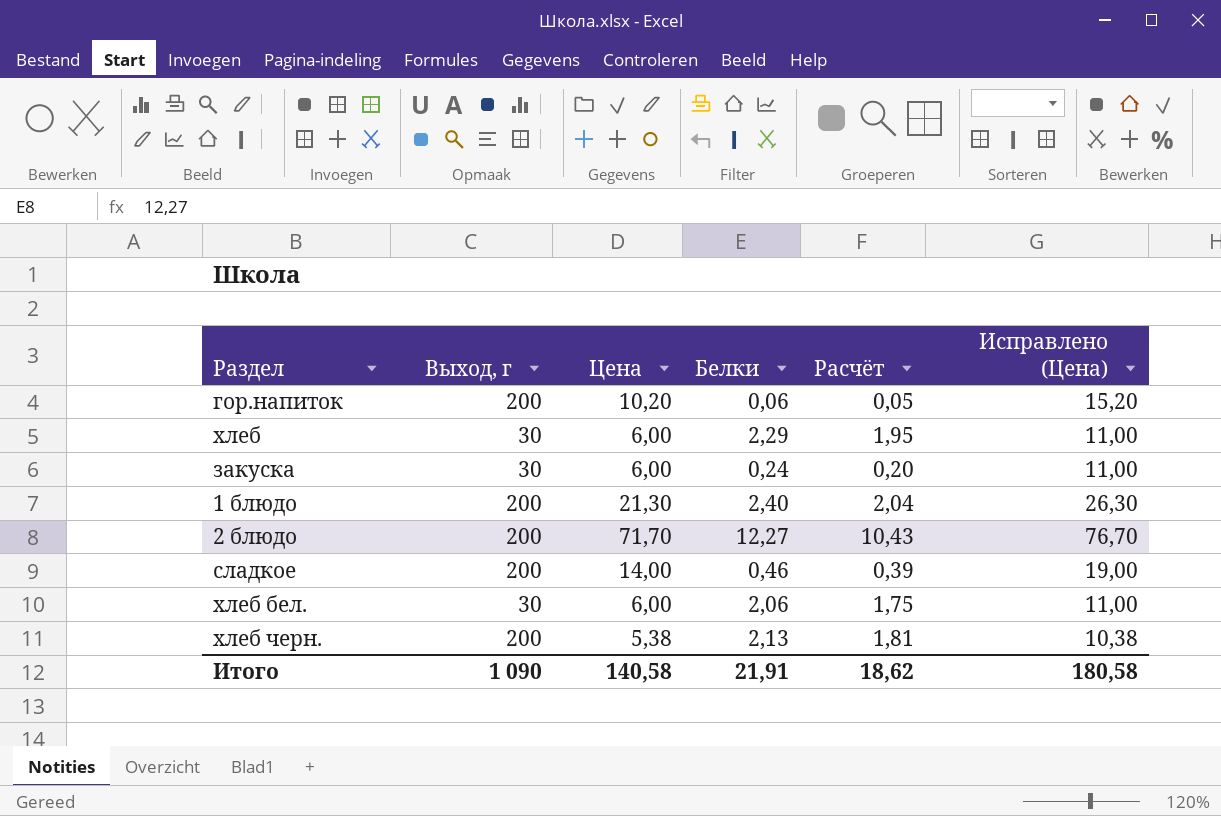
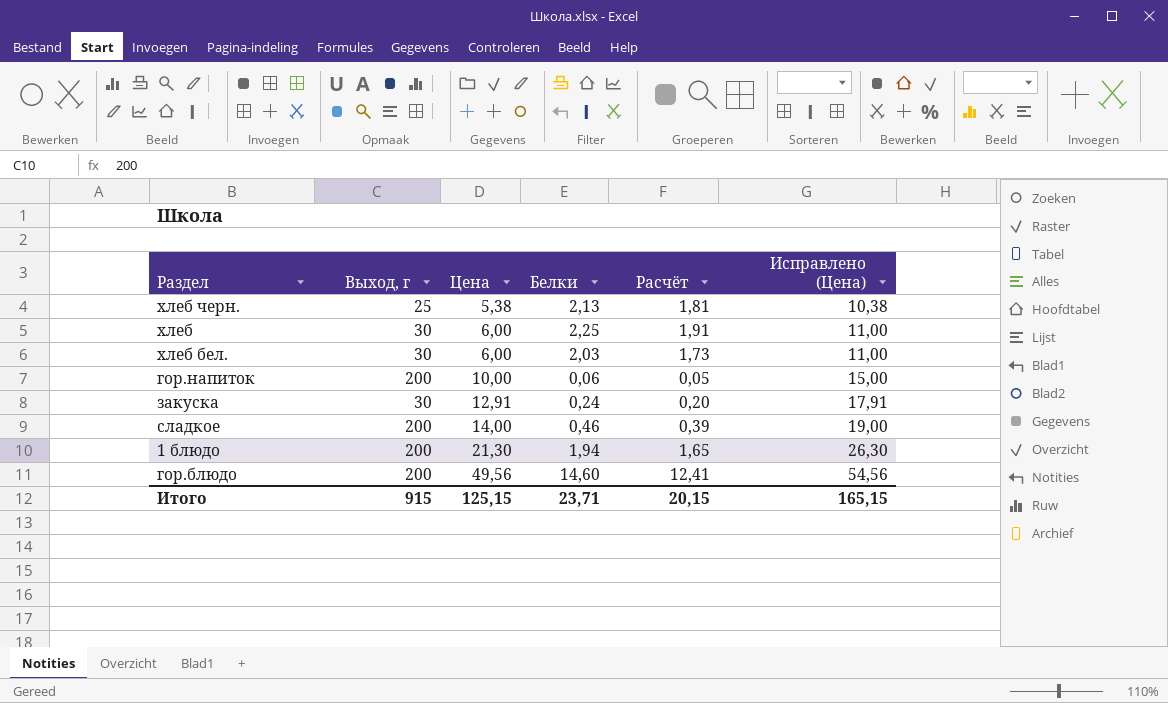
row order: none -> Цена ascending
row 2 блюдо: 200 | 71,70 | 12,27 | 10,43 | 76,70 -> none
хлеб черн. | Выход, г: 200 -> 25
хлеб | Белки: 2,29 -> 2,25
хлеб | Расчёт: 1,95 -> 1,91
хлеб бел. | Белки: 2,06 -> 2,03
хлеб бел. | Расчёт: 1,75 -> 1,73
гор.напиток | Цена: 10,20 -> 10,00
гор.напиток | Исправлено (Цена): 15,20 -> 15,00
закуска | Цена: 6,00 -> 12,91
закуска | Исправлено (Цена): 11,00 -> 17,91
1 блюдо | Белки: 2,40 -> 1,94
1 блюдо | Расчёт: 2,04 -> 1,65
row гор.блюдо: none -> 200 | 49,56 | 14,60 | 12,41 | 54,56
Итого | Выход, г: 1 090 -> 915
Итого | Цена: 140,58 -> 125,15
Итого | Белки: 21,91 -> 23,71
Итого | Расчёт: 18,62 -> 20,15
Итого | Исправлено (Цена): 180,58 -> 165,15

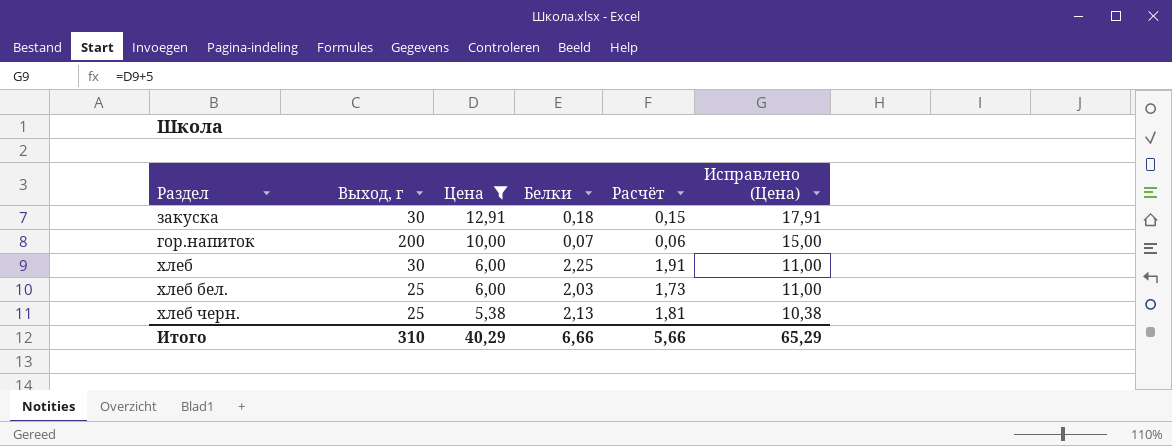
filter: none -> Цена <= 12,91
row order: Цена ascending -> Цена descending
закуска | Белки: 0,24 -> 0,18
закуска | Расчёт: 0,20 -> 0,15
гор.напиток | Белки: 0,06 -> 0,07
гор.напиток | Расчёт: 0,05 -> 0,06
хлеб бел. | Выход, г: 30 -> 25
Итого | Выход, г: 915 -> 310
Итого | Цена: 125,15 -> 40,29
Итого | Белки: 23,71 -> 6,66
Итого | Расчёт: 20,15 -> 5,66
Итого | Исправлено (Цена): 165,15 -> 65,29

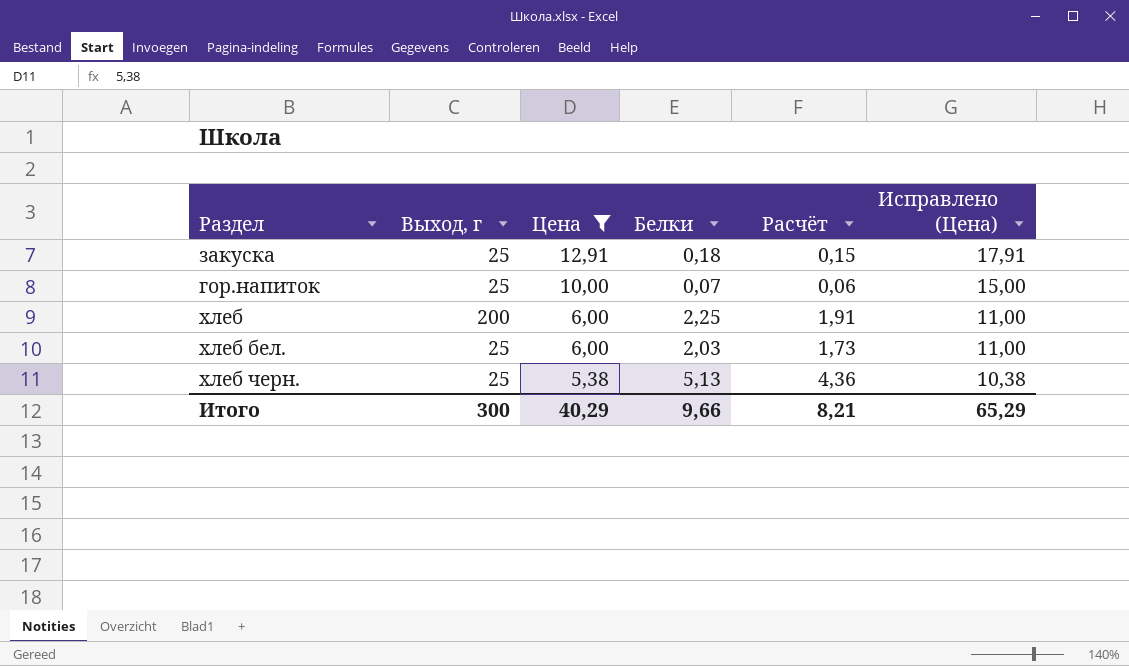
закуска | Выход, г: 30 -> 25
гор.напиток | Выход, г: 200 -> 25
хлеб | Выход, г: 30 -> 200
хлеб черн. | Белки: 2,13 -> 5,13
хлеб черн. | Расчёт: 1,81 -> 4,36
Итого | Выход, г: 310 -> 300
Итого | Белки: 6,66 -> 9,66
Итого | Расчёт: 5,66 -> 8,21

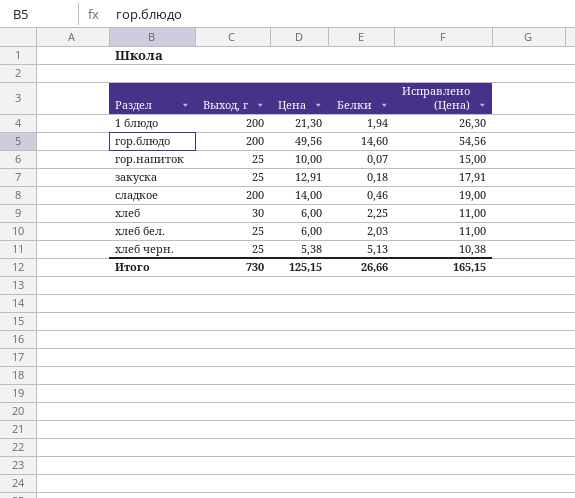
filter: Цена <= 12,91 -> none
row order: Цена descending -> Раздел ascending
column Расчёт | formula: [Белки] * 0,85 -> none
хлеб | Выход, г: 200 -> 30
Итого | Выход, г: 300 -> 730
Итого | Цена: 40,29 -> 125,15
Итого | Белки: 9,66 -> 26,66
Итого | Исправлено (Цена): 65,29 -> 165,15

